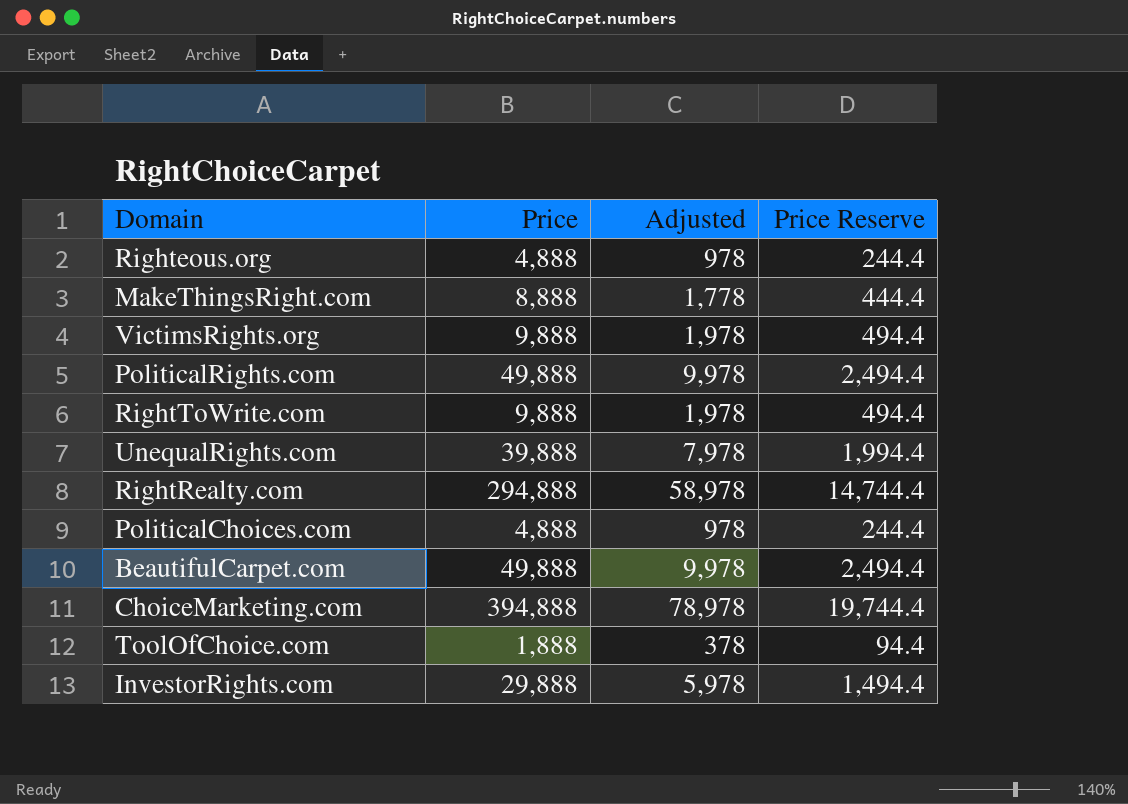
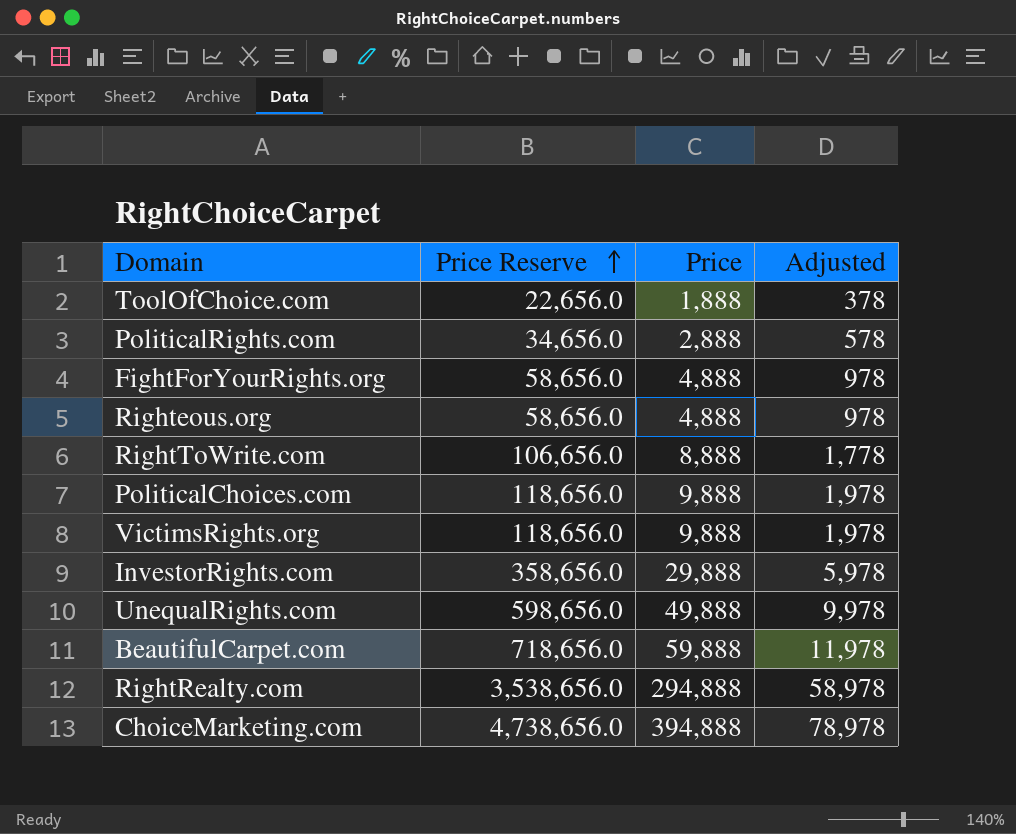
row order: none -> Price Reserve ascending
column Price Reserve | formula: [Price] * 0.05 -> [Price] * 12
column Price Reserve | position: 4 -> 2
row MakeThingsRight.com: 8,888 | 1,778 | 444.4 -> none
PoliticalRights.com | Price: 49,888 -> 2,888
PoliticalRights.com | Adjusted: 9,978 -> 578
row FightForYourRights.org: none -> 58,656.0 | 4,888 | 978
RightToWrite.com | Price: 9,888 -> 8,888
RightToWrite.com | Adjusted: 1,978 -> 1,778
PoliticalChoices.com | Price: 4,888 -> 9,888
PoliticalChoices.com | Adjusted: 978 -> 1,978
UnequalRights.com | Price: 39,888 -> 49,888
UnequalRights.com | Adjusted: 7,978 -> 9,978
BeautifulCarpet.com | Price: 49,888 -> 59,888
BeautifulCarpet.com | Adjusted: 9,978 -> 11,978

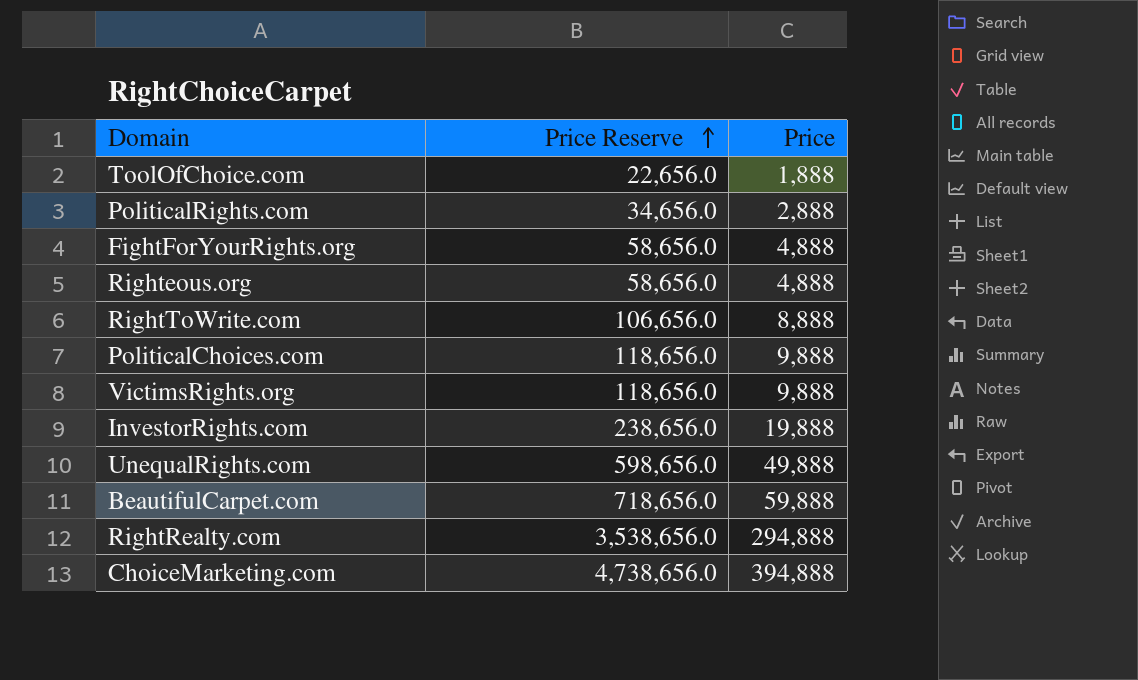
column Adjusted | formula: [Price] * 0.2 -> none
InvestorRights.com | Price Reserve: 358,656.0 -> 238,656.0
InvestorRights.com | Price: 29,888 -> 19,888

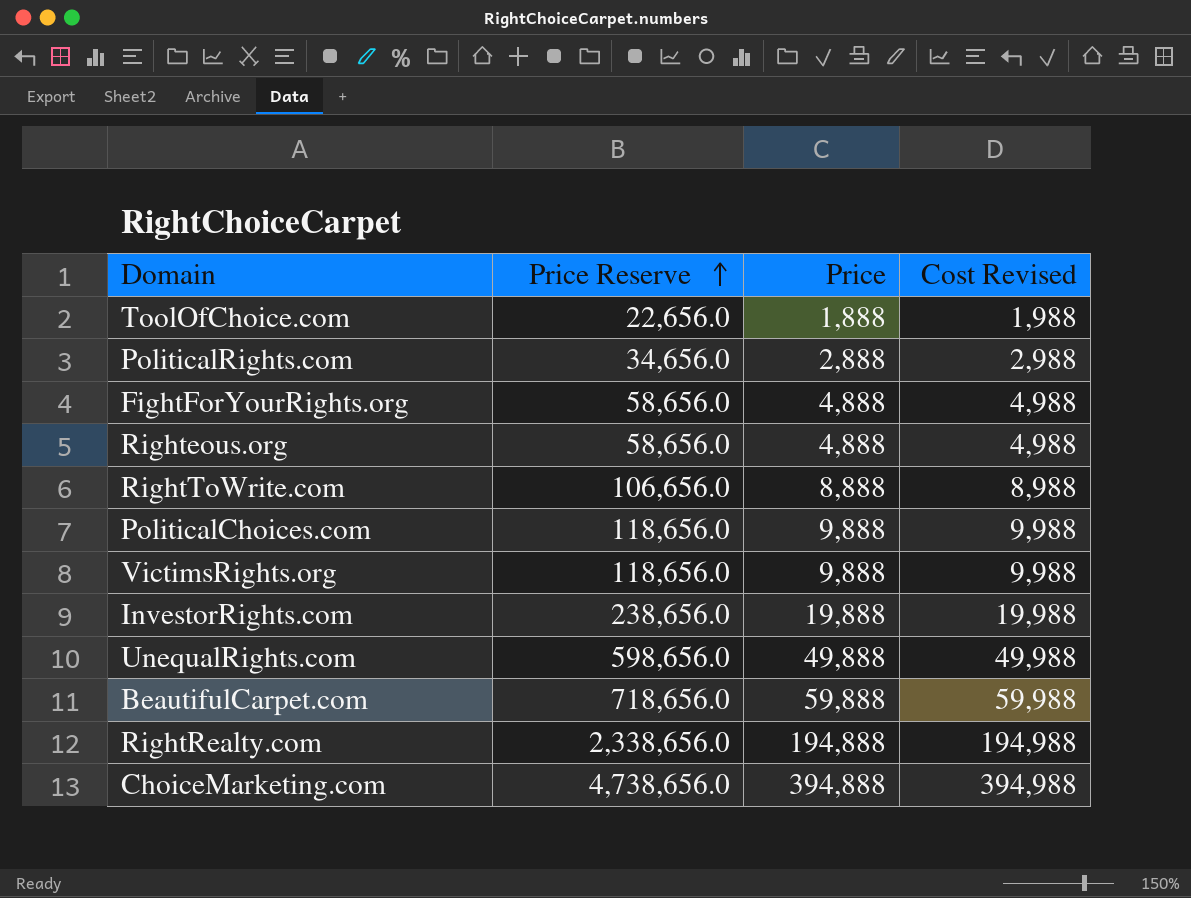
column Cost Revised | formula: none -> [Price] + 100
RightRealty.com | Price Reserve: 3,538,656.0 -> 2,338,656.0
RightRealty.com | Price: 294,888 -> 194,888

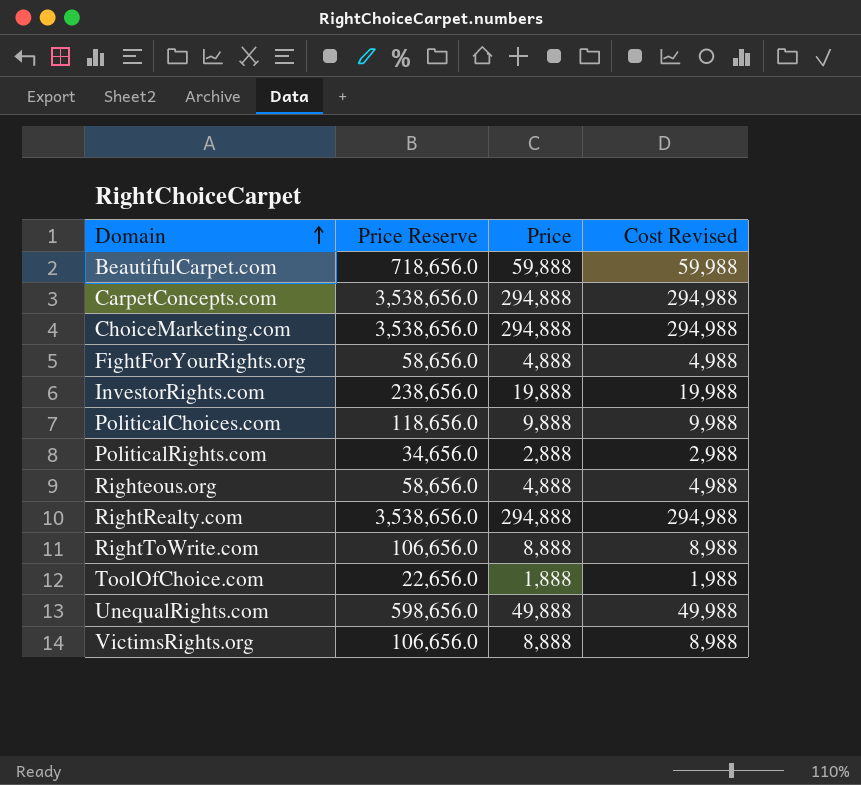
row order: Price Reserve ascending -> Domain ascending
row CarpetConcepts.com: none -> 3,538,656.0 | 294,888 | 294,988
ChoiceMarketing.com | Price Reserve: 4,738,656.0 -> 3,538,656.0
ChoiceMarketing.com | Price: 394,888 -> 294,888
ChoiceMarketing.com | Cost Revised: 394,988 -> 294,988
RightRealty.com | Price Reserve: 2,338,656.0 -> 3,538,656.0
RightRealty.com | Price: 194,888 -> 294,888
RightRealty.com | Cost Revised: 194,988 -> 294,988
VictimsRights.org | Price Reserve: 118,656.0 -> 106,656.0
VictimsRights.org | Price: 9,888 -> 8,888
VictimsRights.org | Cost Revised: 9,988 -> 8,988

